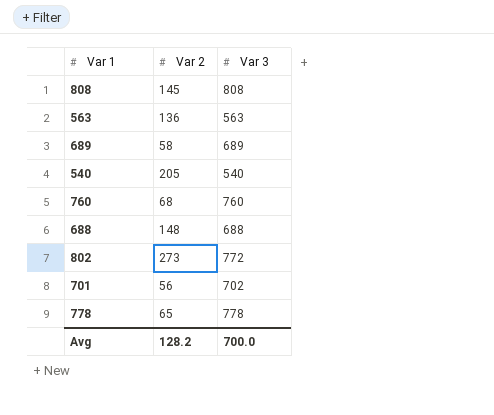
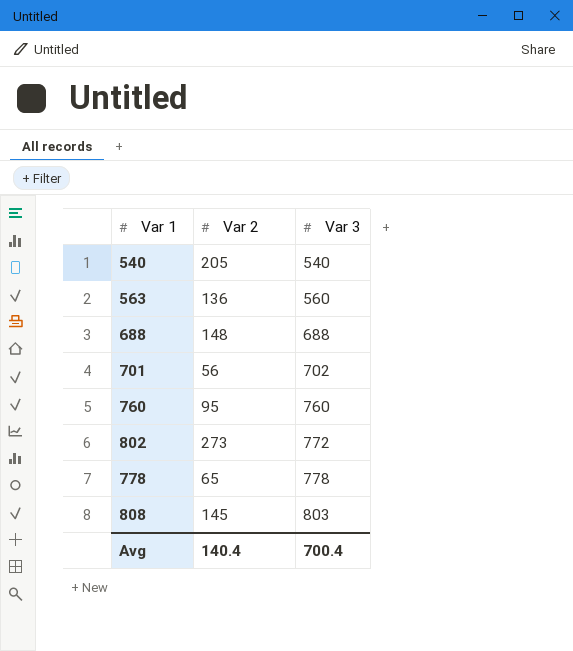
row order: none -> Var 3 ascending
row 689: 58 | 689 -> none
563 | Var 3: 563 -> 560
760 | Var 2: 68 -> 95
808 | Var 3: 808 -> 803
Avg | Var 2: 128.2 -> 140.4
Avg | Var 3: 700.0 -> 700.4

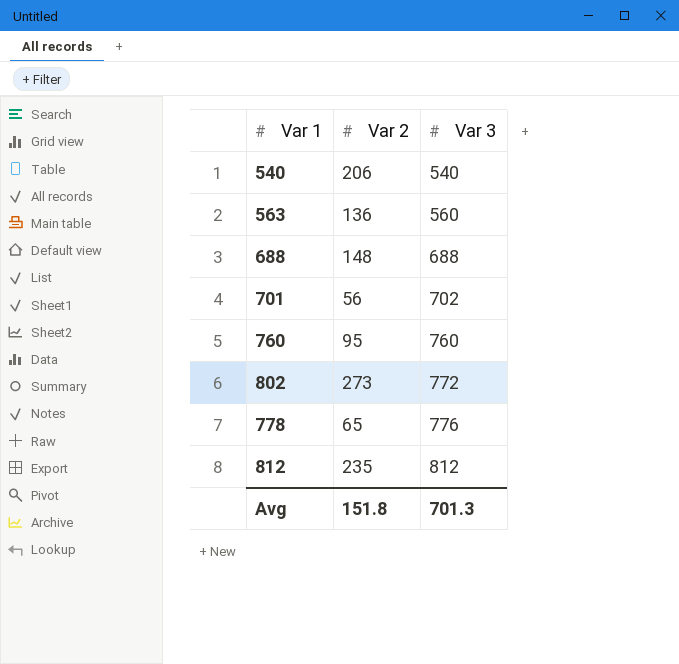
row 808: 145 | 803 -> none
540 | Var 2: 205 -> 206
778 | Var 3: 778 -> 776
row 812: none -> 235 | 812
Avg | Var 2: 140.4 -> 151.8
Avg | Var 3: 700.4 -> 701.3

